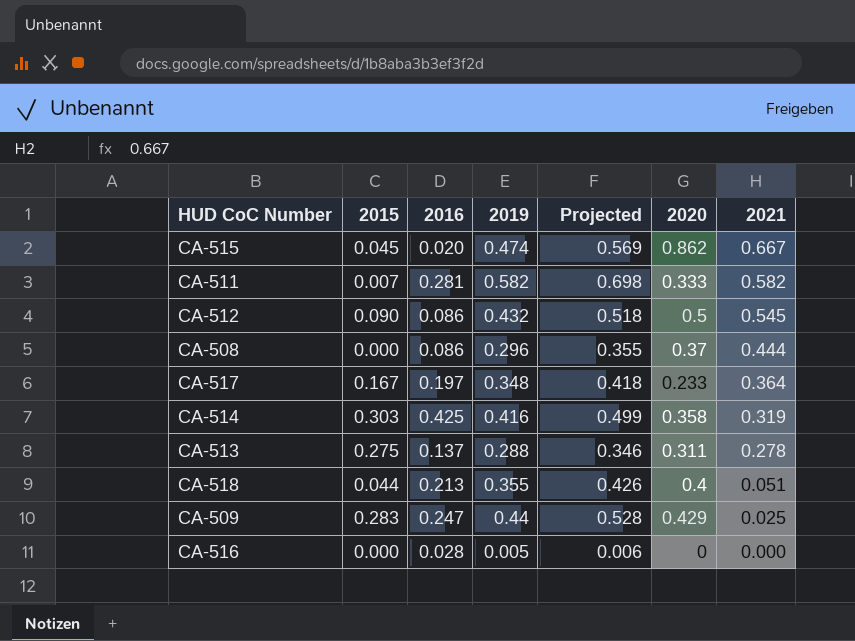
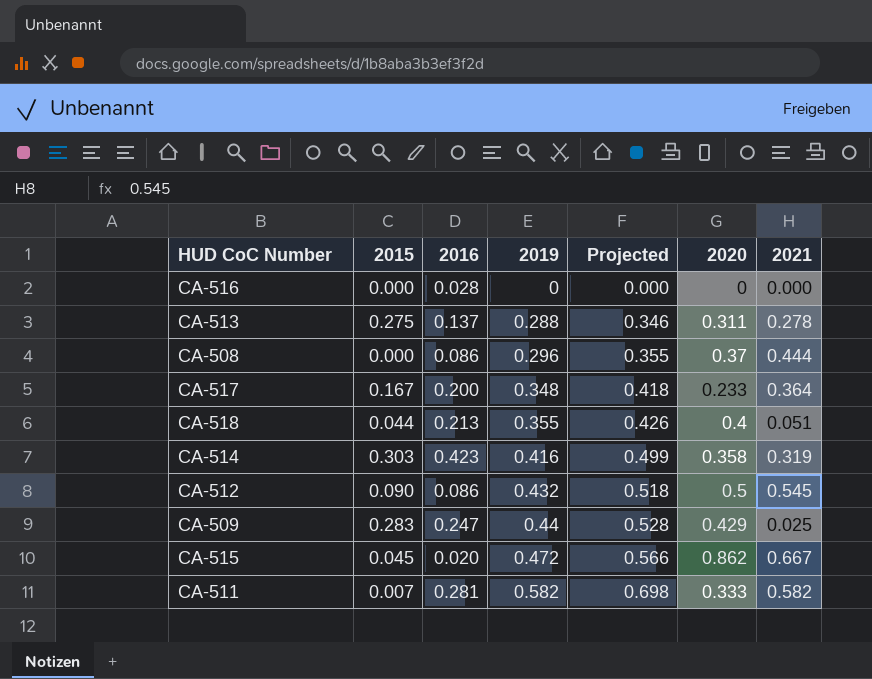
row order: 2021 descending -> 2019 ascending
CA-516 | 2019: 0.005 -> 0
CA-516 | Projected: 0.006 -> 0.000
CA-517 | 2016: 0.197 -> 0.200
CA-514 | 2016: 0.425 -> 0.423
CA-515 | 2019: 0.474 -> 0.472
CA-515 | Projected: 0.569 -> 0.566

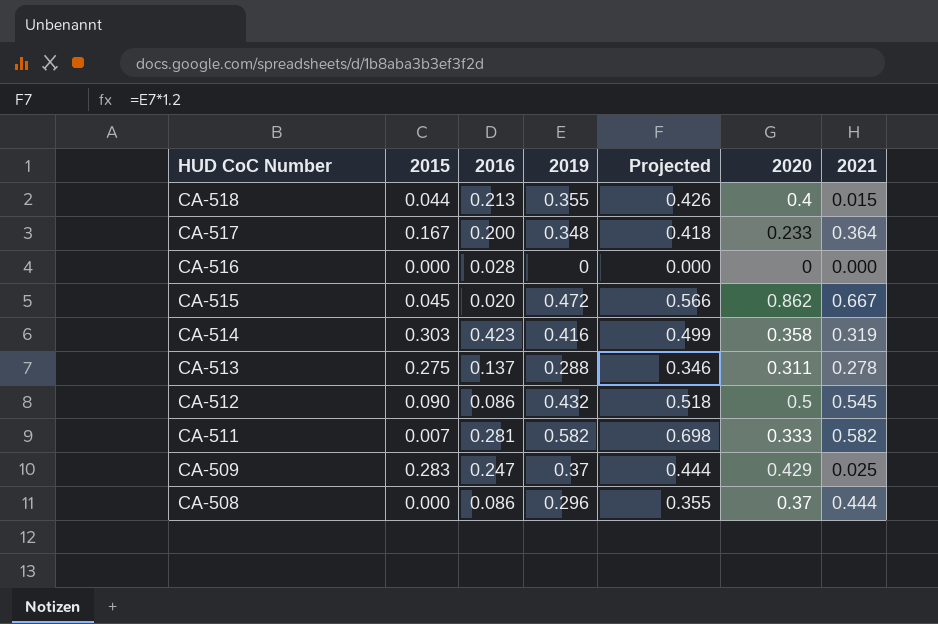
row order: 2019 ascending -> HUD CoC Number descending
CA-518 | 2021: 0.051 -> 0.015
CA-509 | 2019: 0.44 -> 0.37
CA-509 | Projected: 0.528 -> 0.444

